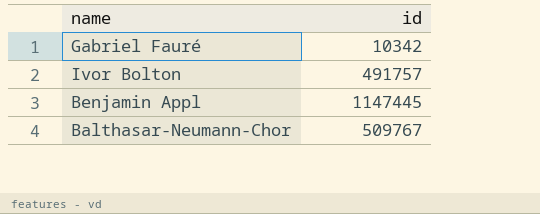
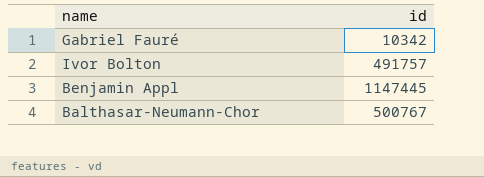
Balthasar‐Neumann‐Chor | id: 509767 -> 500767

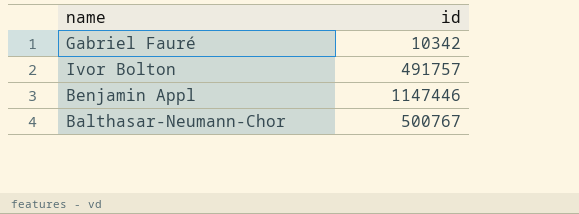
Benjamin Appl | id: 1147445 -> 1147446

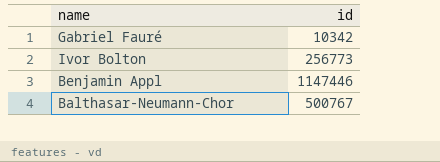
Ivor Bolton | id: 491757 -> 256773

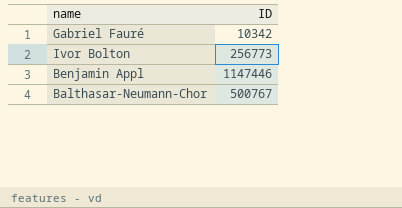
column name: id -> ID

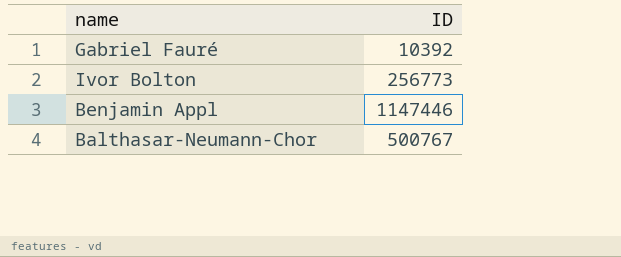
Gabriel Fauré | ID: 10342 -> 10392

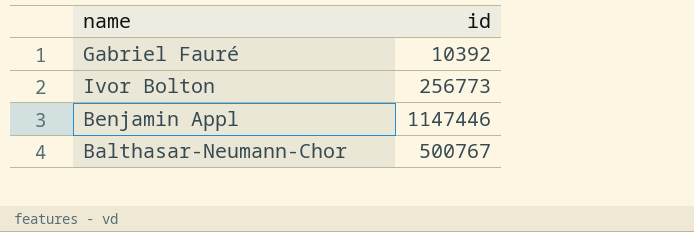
column name: ID -> id

